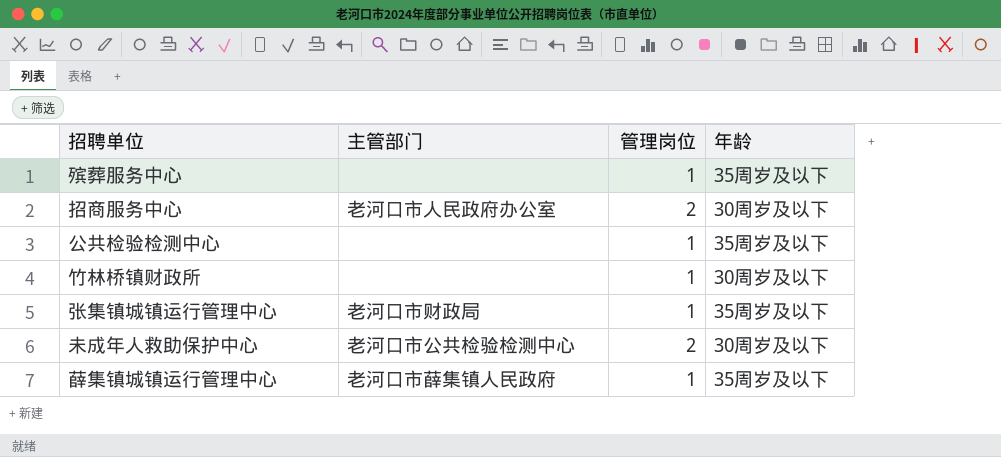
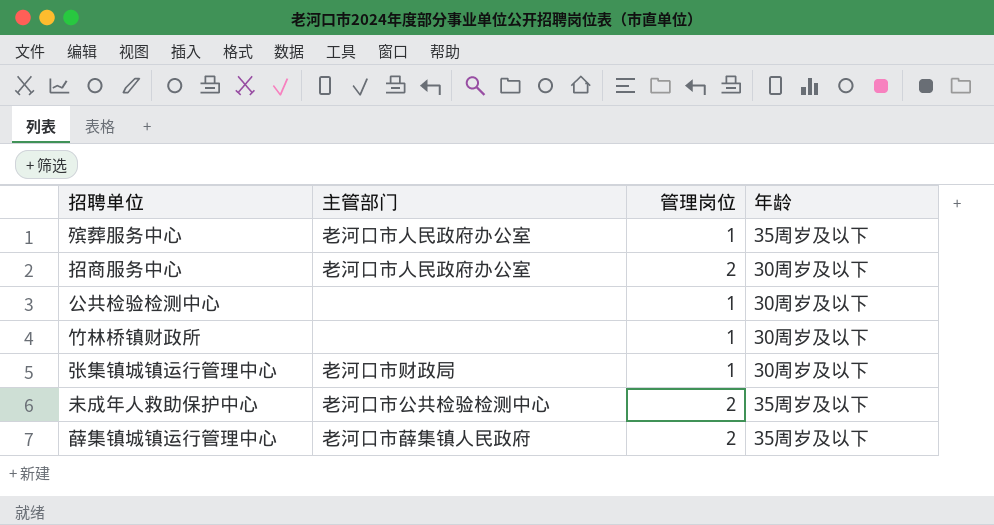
殡葬服务中心 | 主管部门: none -> 老河口市人民政府办公室
公共检验检测中心 | 年龄: 35周岁及以下 -> 30周岁及以下
张集镇城镇运行管理中心 | 年龄: 35周岁及以下 -> 30周岁及以下
未成年人救助保护中心 | 年龄: 30周岁及以下 -> 35周岁及以下
薛集镇城镇运行管理中心 | 管理岗位: 1 -> 2

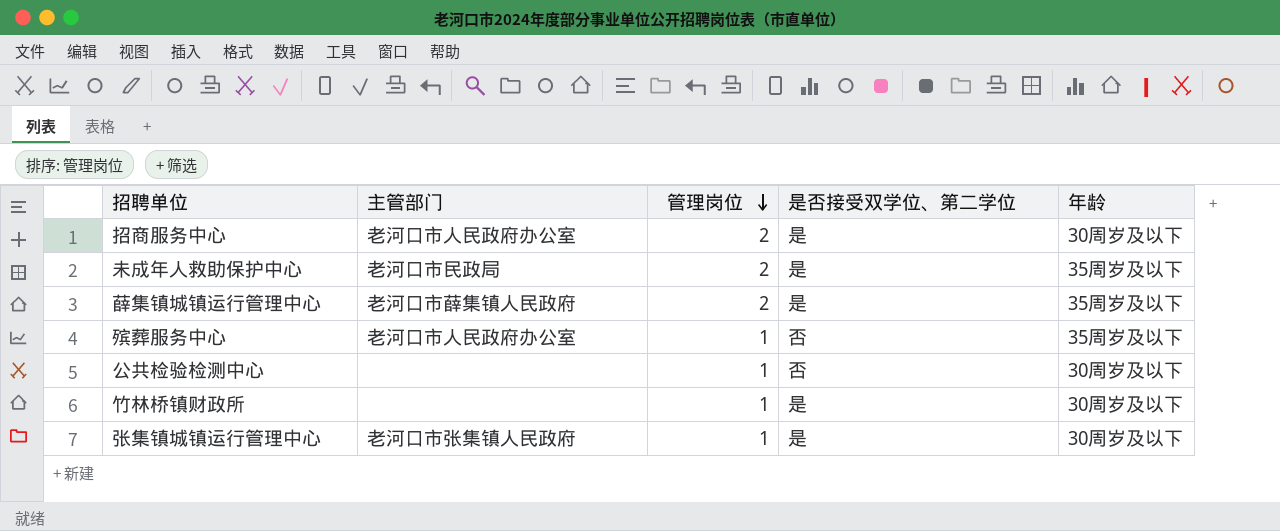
row order: none -> 管理岗位 descending
column 是否接受双学位、第二学位 | position: none -> 4
未成年人救助保护中心 | 主管部门: 老河口市公共检验检测中心 -> 老河口市民政局
张集镇城镇运行管理中心 | 主管部门: 老河口市财政局 -> 老河口市张集镇人民政府

